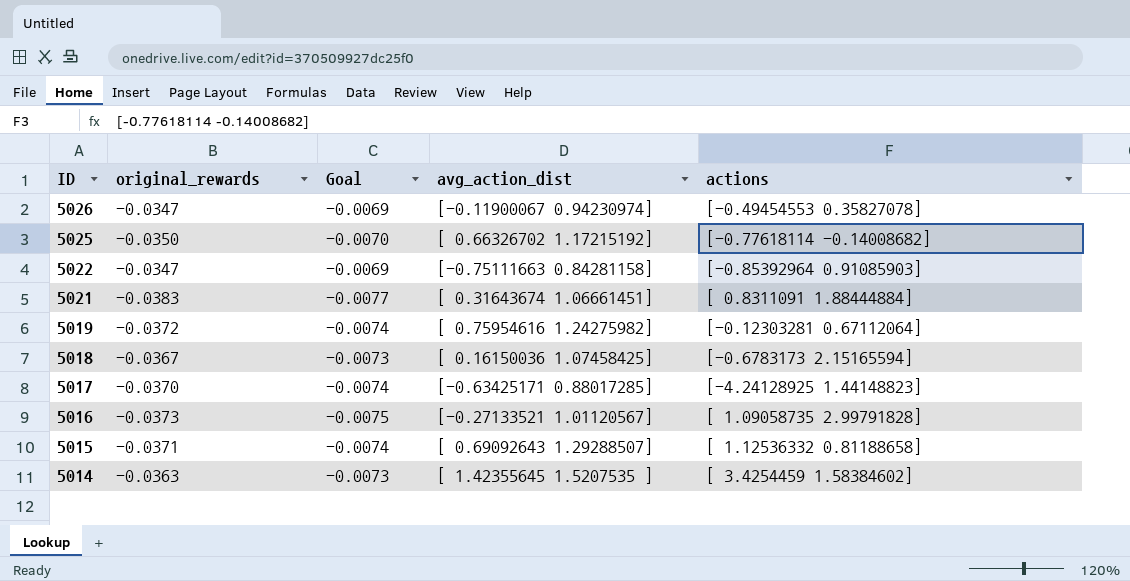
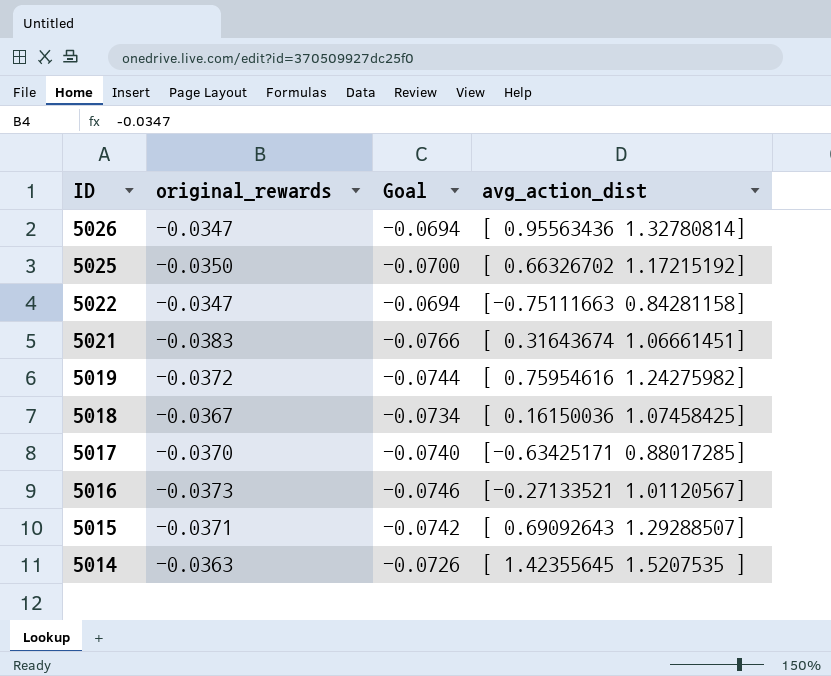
column actions | position: 5 -> none
column Goal | formula: [original_rewards] * 0.2 -> [original_rewards] * 2
5026 | avg_action_dist: [-0.11900067 0.94230974] -> [ 0.95563436 1.32780814]

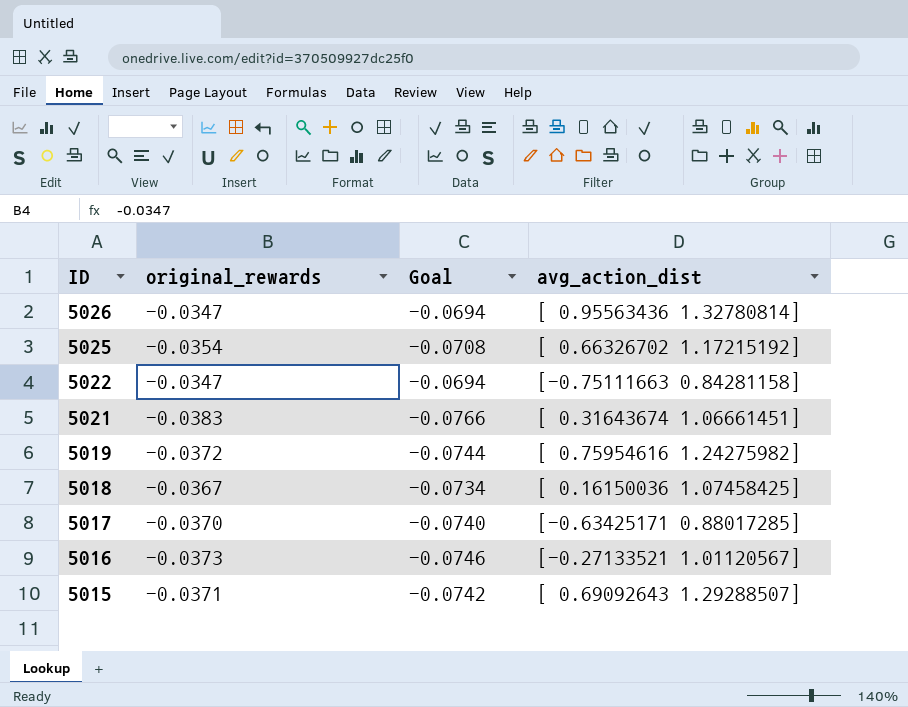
row 5014: -0.0363 | -0.0726 | [ 1.42355645 1.5207535 ] -> none
5025 | original_rewards: -0.0350 -> -0.0354
5025 | Goal: -0.0700 -> -0.0708

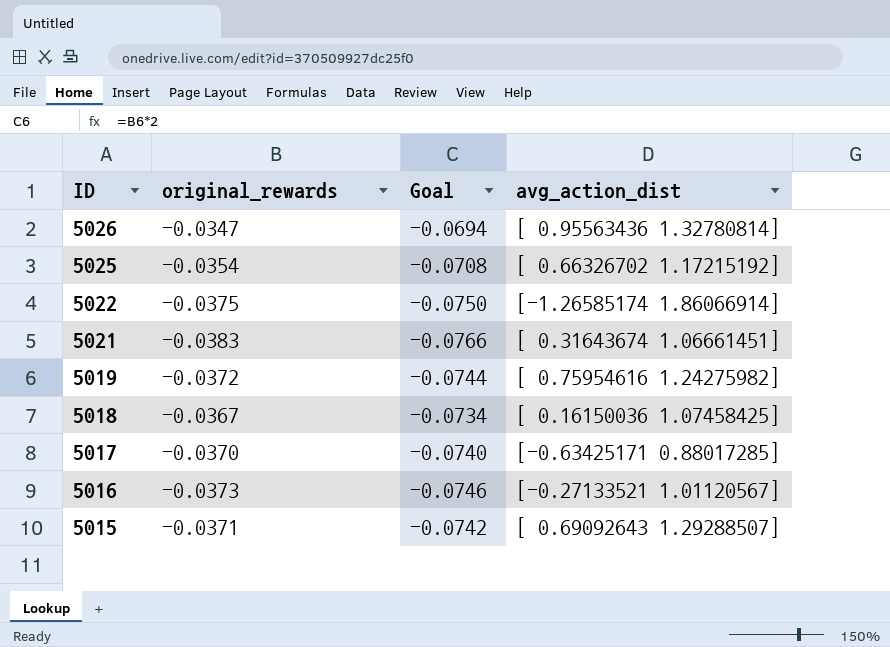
5022 | original_rewards: -0.0347 -> -0.0375
5022 | Goal: -0.0694 -> -0.0750
5022 | avg_action_dist: [-0.75111663 0.84281158] -> [-1.26585174 1.86066914]

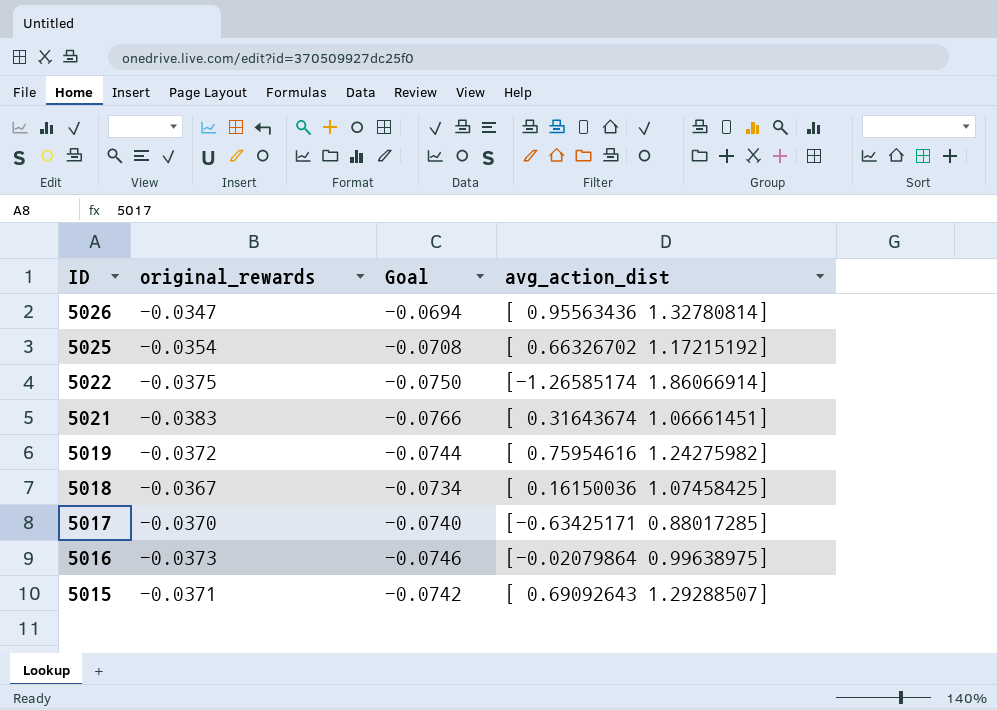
5016 | avg_action_dist: [-0.27133521 1.01120567] -> [-0.02079864 0.99638975]

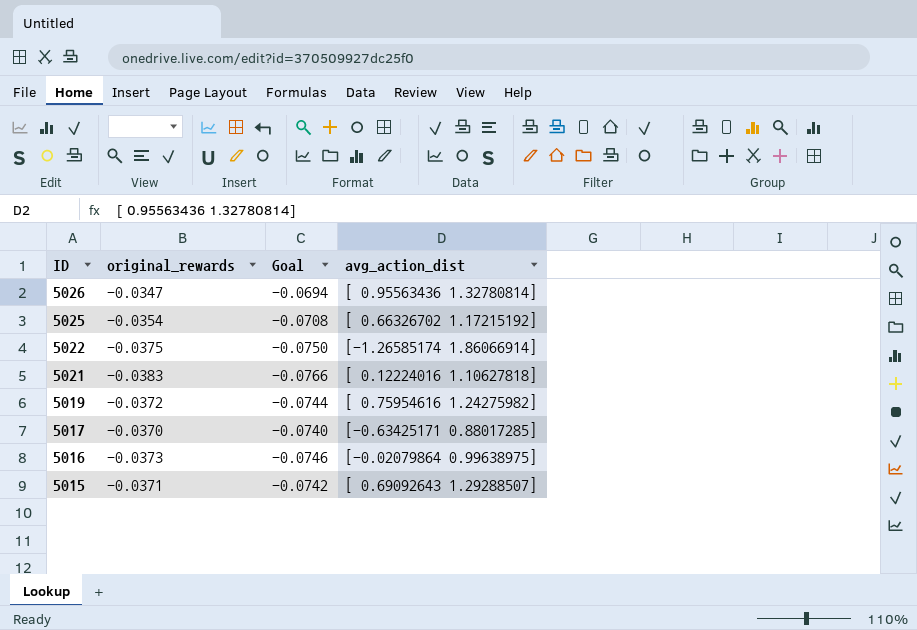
row 5018: -0.0367 | -0.0734 | [ 0.16150036 1.07458425] -> none
5021 | avg_action_dist: [ 0.31643674 1.06661451] -> [ 0.12224016 1.10627818]

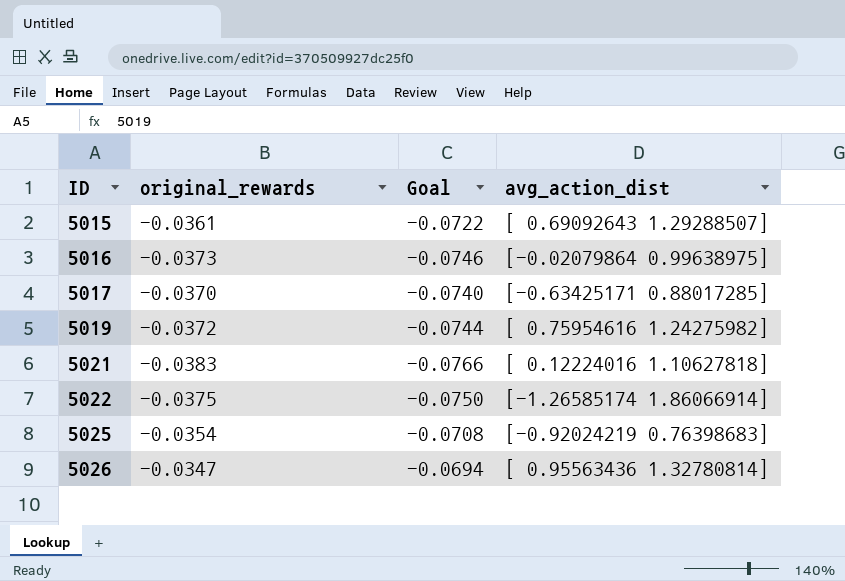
row order: ID descending -> ID ascending
5015 | original_rewards: -0.0371 -> -0.0361
5015 | Goal: -0.0742 -> -0.0722
5025 | avg_action_dist: [ 0.66326702 1.17215192] -> [-0.92024219 0.76398683]

